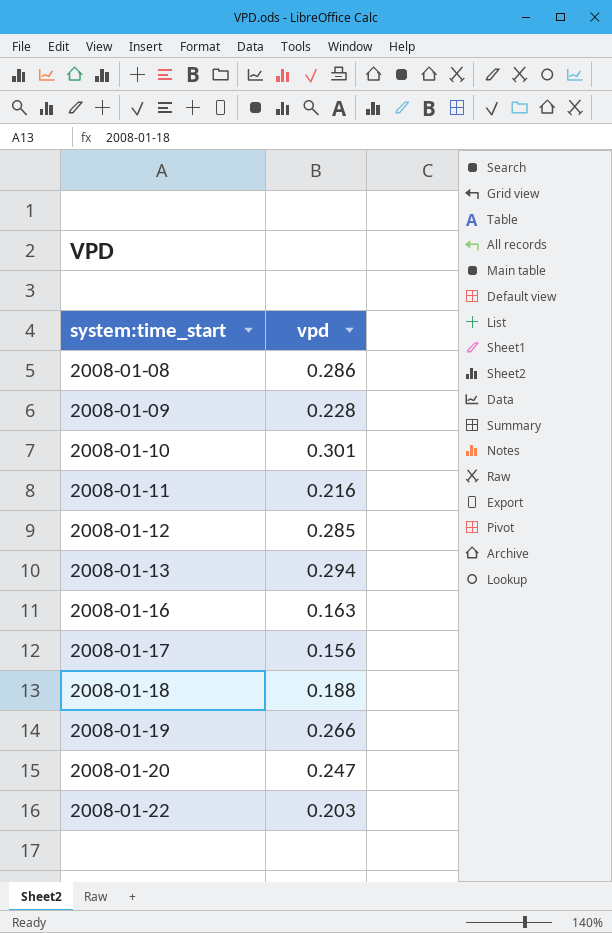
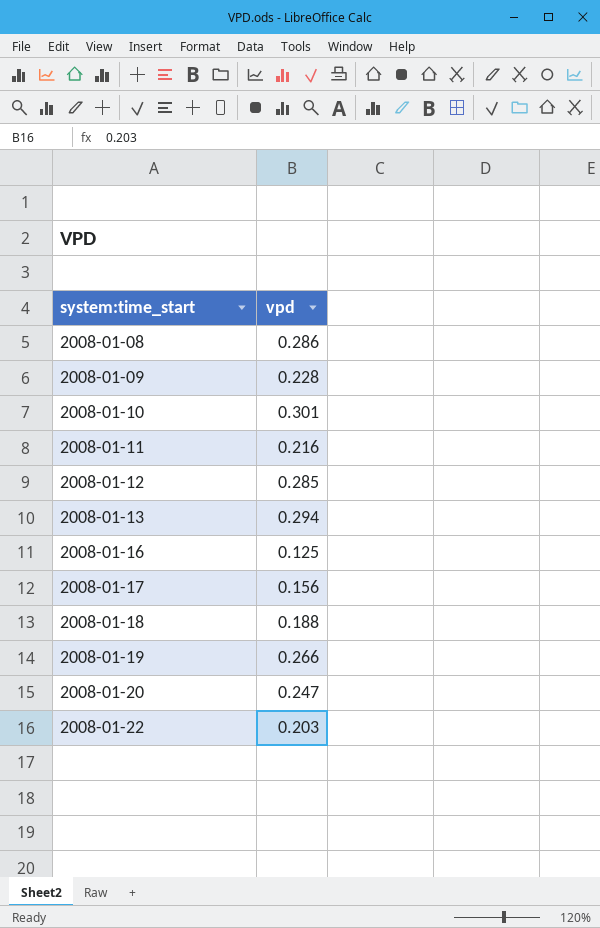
2008-01-16 | vpd: 0.163 -> 0.125

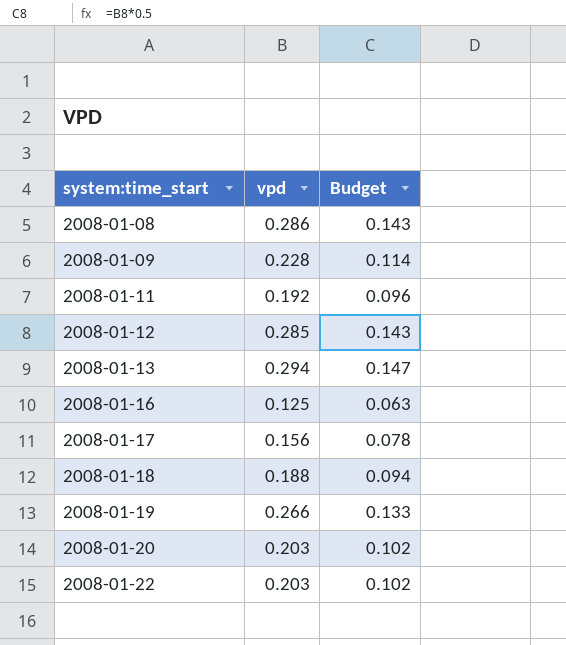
column Budget | formula: none -> [vpd] * 0.5
row 2008-01-10: 0.301 -> none
2008-01-11 | vpd: 0.216 -> 0.192
2008-01-20 | vpd: 0.247 -> 0.203

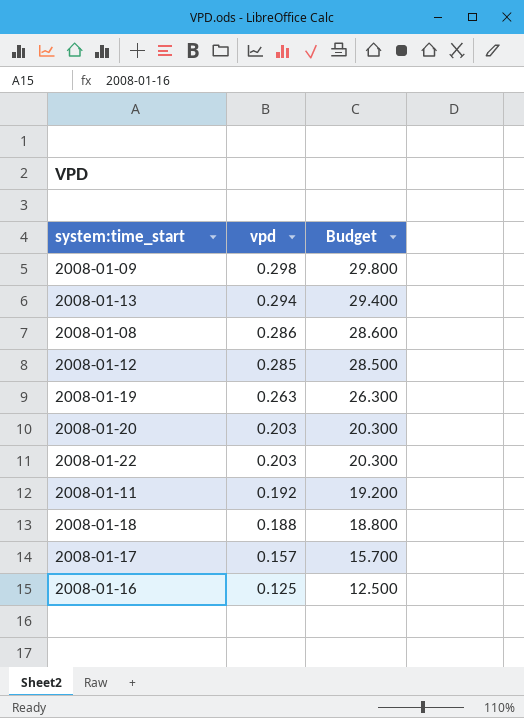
row order: system:time_start ascending -> vpd descending
column Budget | formula: [vpd] * 0.5 -> [vpd] * 100
2008-01-09 | vpd: 0.228 -> 0.298
2008-01-19 | vpd: 0.266 -> 0.263
2008-01-17 | vpd: 0.156 -> 0.157

